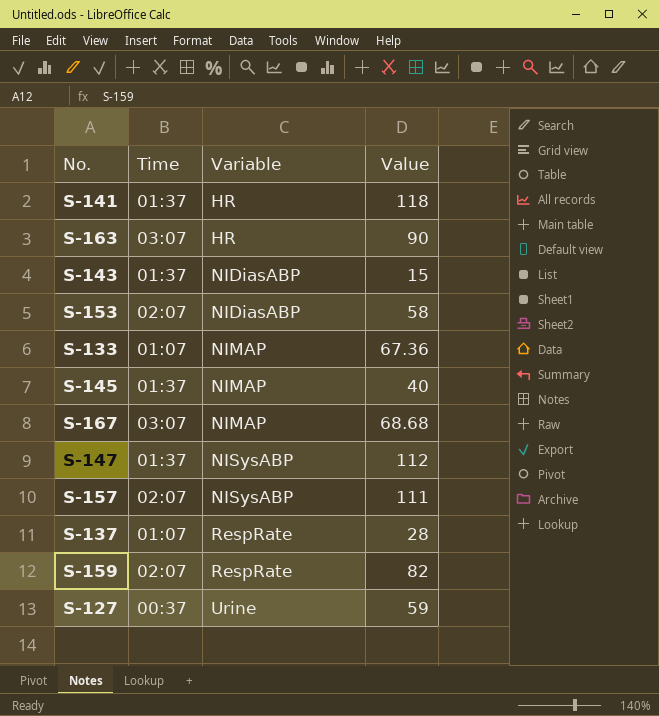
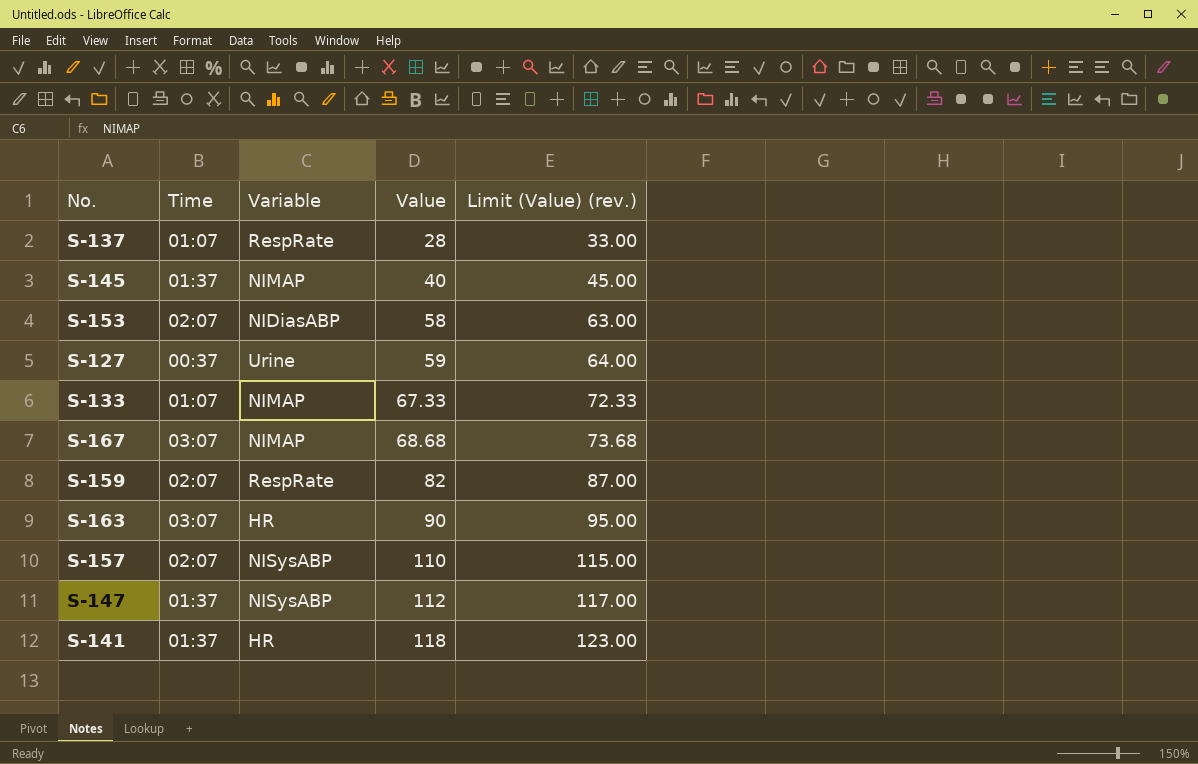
row order: Variable ascending -> Value ascending
column Limit (Value) (rev.) | formula: none -> [Value] + 5
row S-143: 01:37 | NIDiasABP | 15 -> none
S-133 | Value: 67.36 -> 67.33
S-157 | Value: 111 -> 110

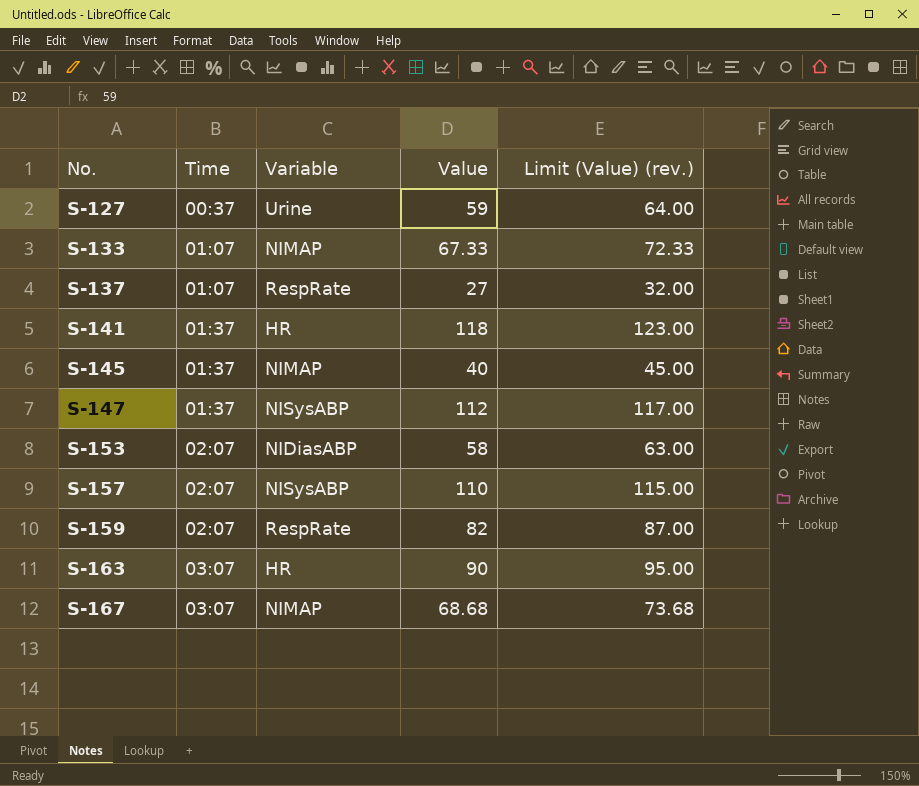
row order: Value ascending -> No. ascending
S-137 | Value: 28 -> 27
S-137 | Limit (Value) (rev.): 33.00 -> 32.00

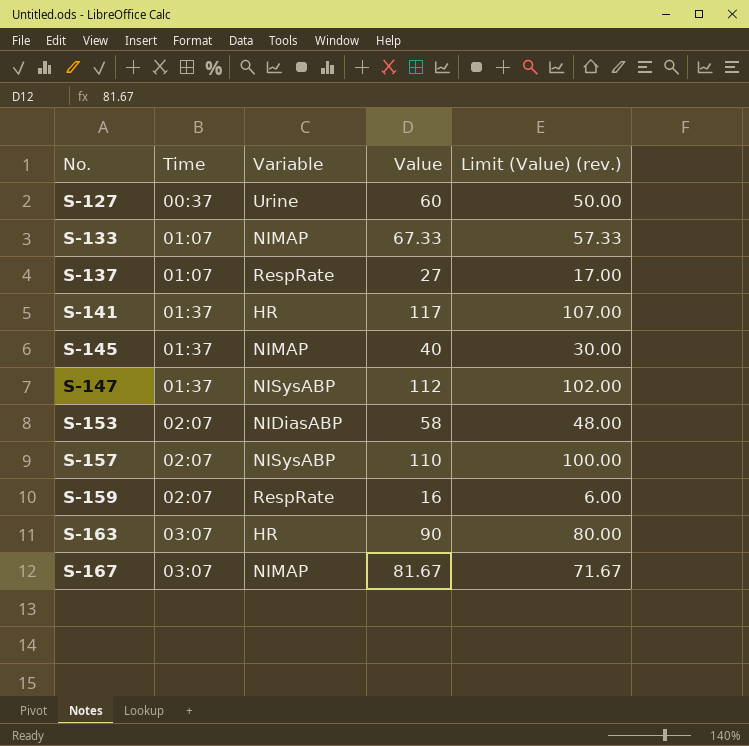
column Limit (Value) (rev.) | formula: [Value] + 5 -> [Value] - 10
S-127 | Value: 59 -> 60
S-141 | Value: 118 -> 117
S-159 | Value: 82 -> 16
S-167 | Value: 68.68 -> 81.67

